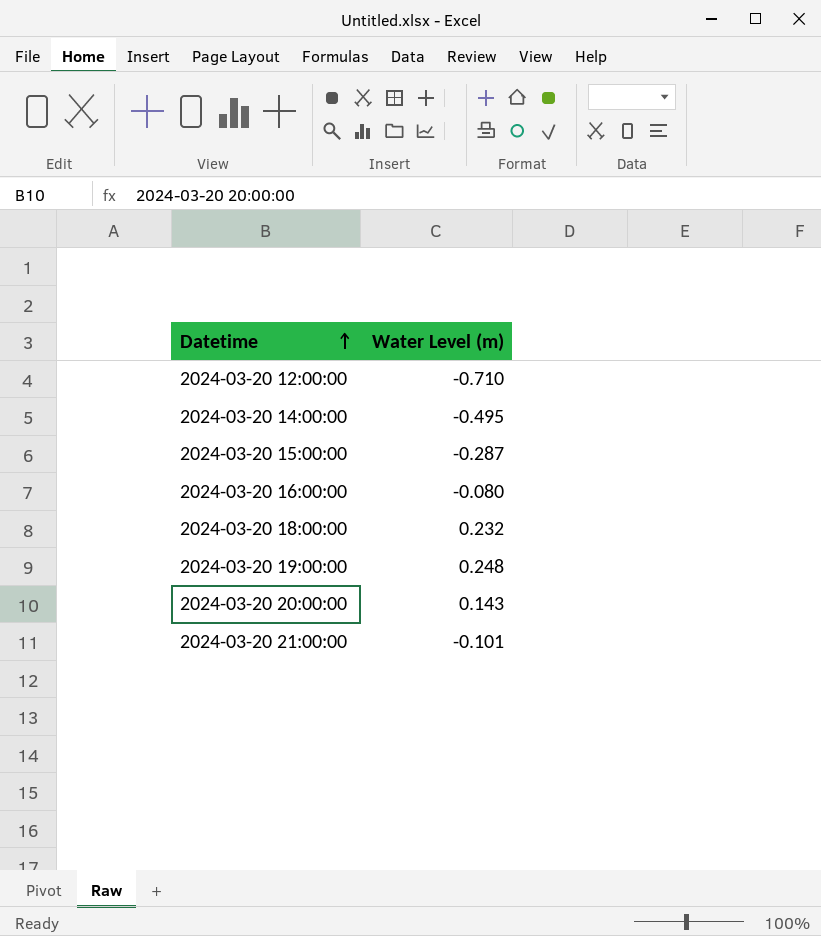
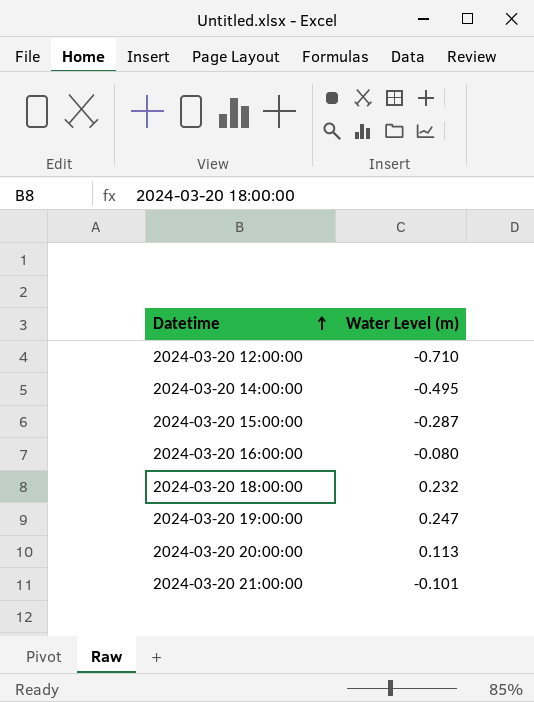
2024-03-20 19:00:00 | Water Level (m): 0.248 -> 0.247
2024-03-20 20:00:00 | Water Level (m): 0.143 -> 0.113

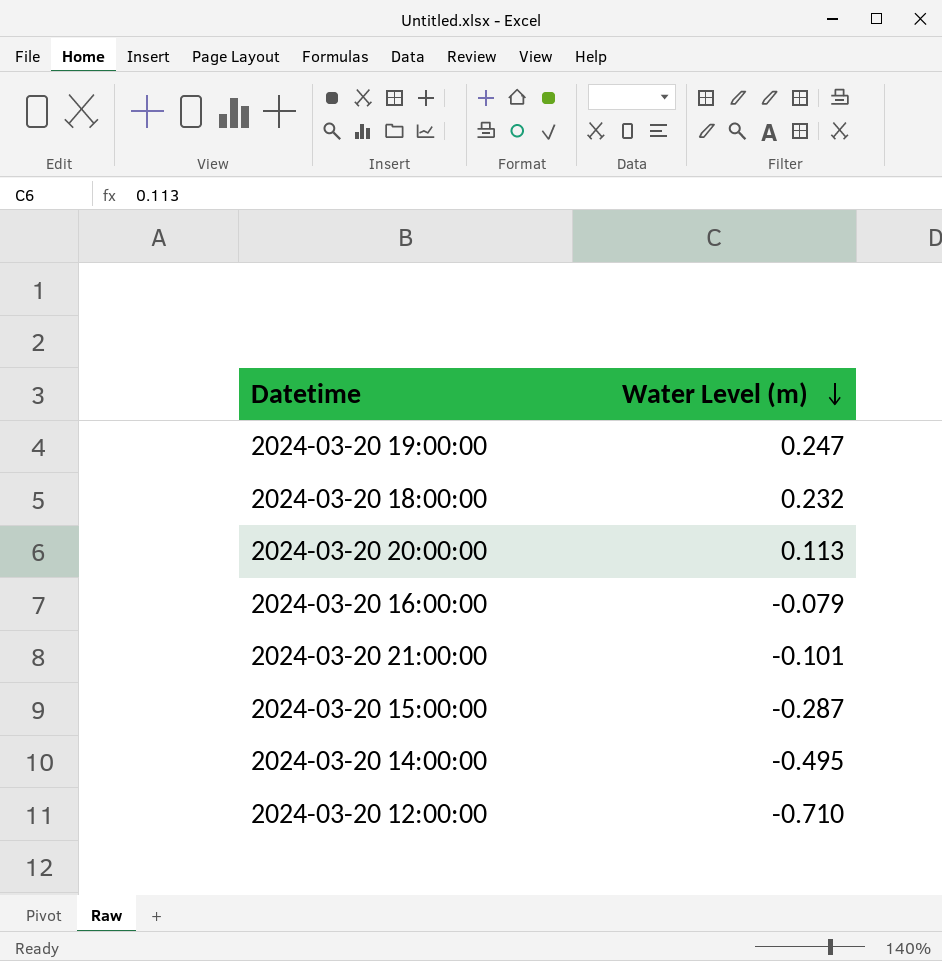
row order: Datetime ascending -> Water Level (m) descending
2024-03-20 16:00:00 | Water Level (m): -0.080 -> -0.079

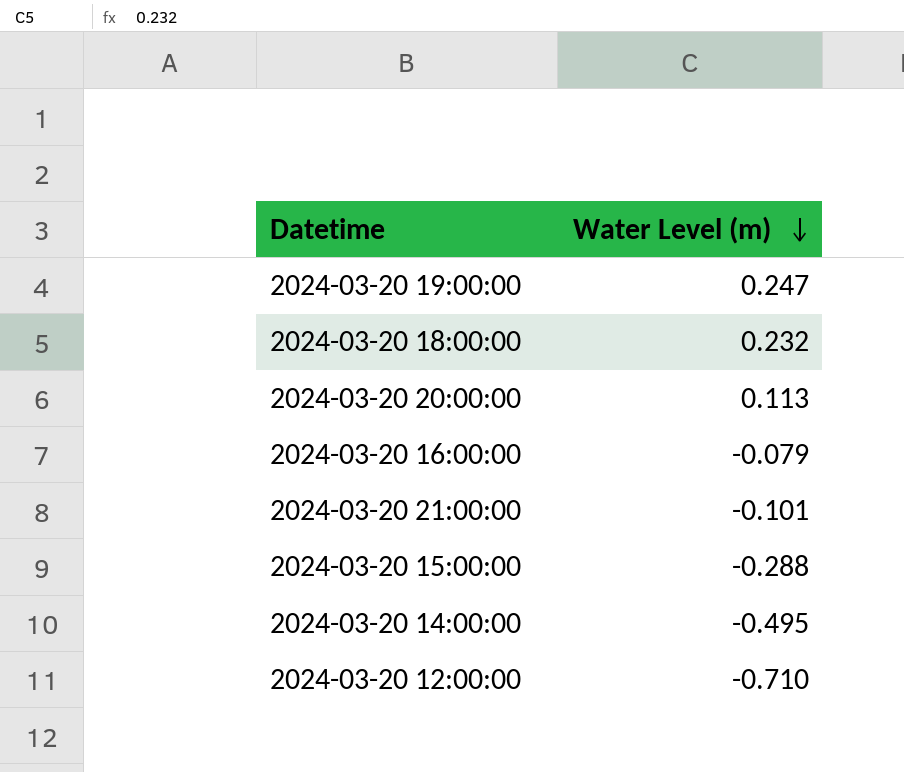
2024-03-20 15:00:00 | Water Level (m): -0.287 -> -0.288

